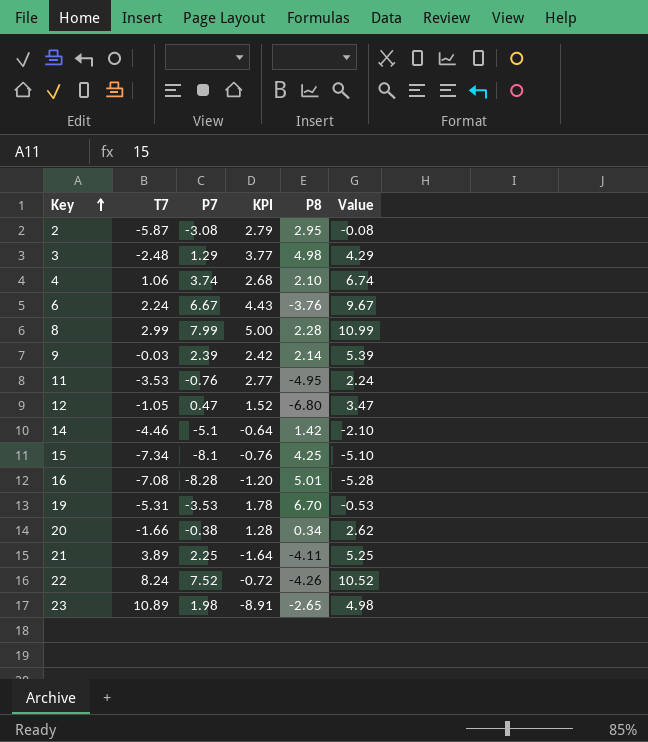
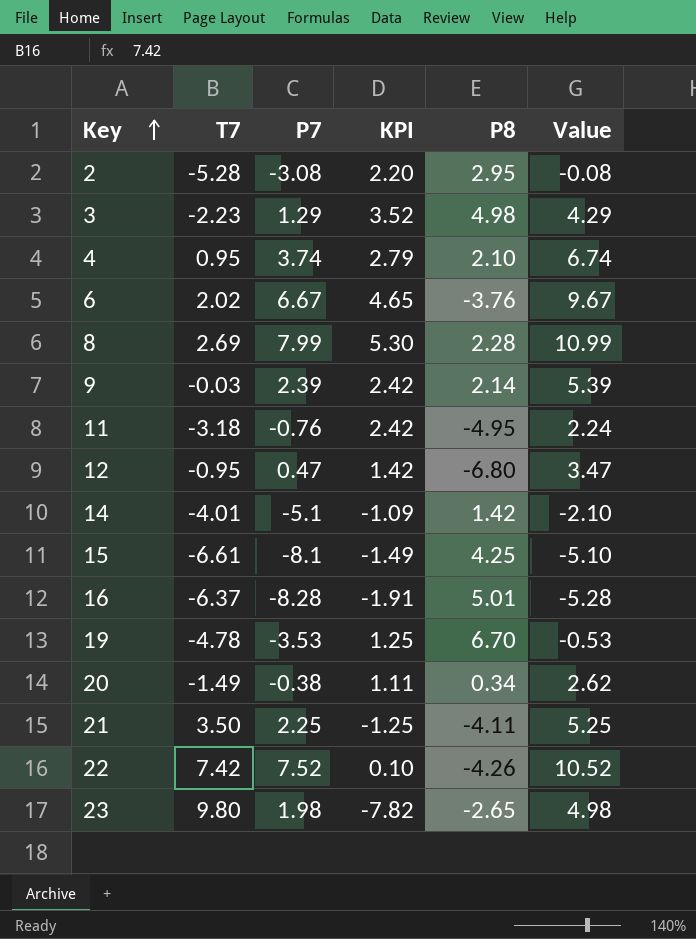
2 | T7: -5.87 -> -5.28
2 | KPI: 2.79 -> 2.20
3 | T7: -2.48 -> -2.23
3 | KPI: 3.77 -> 3.52
4 | T7: 1.06 -> 0.95
4 | KPI: 2.68 -> 2.79
6 | T7: 2.24 -> 2.02
6 | KPI: 4.43 -> 4.65
8 | T7: 2.99 -> 2.69
8 | KPI: 5.00 -> 5.30
11 | T7: -3.53 -> -3.18
11 | KPI: 2.77 -> 2.42
12 | T7: -1.05 -> -0.95
12 | KPI: 1.52 -> 1.42
14 | T7: -4.46 -> -4.01
14 | KPI: -0.64 -> -1.09
15 | T7: -7.34 -> -6.61
15 | KPI: -0.76 -> -1.49
16 | T7: -7.08 -> -6.37
16 | KPI: -1.20 -> -1.91
19 | T7: -5.31 -> -4.78
19 | KPI: 1.78 -> 1.25
20 | T7: -1.66 -> -1.49
20 | KPI: 1.28 -> 1.11
21 | T7: 3.89 -> 3.50
21 | KPI: -1.64 -> -1.25
22 | T7: 8.24 -> 7.42
22 | KPI: -0.72 -> 0.10
23 | T7: 10.89 -> 9.80
23 | KPI: -8.91 -> -7.82

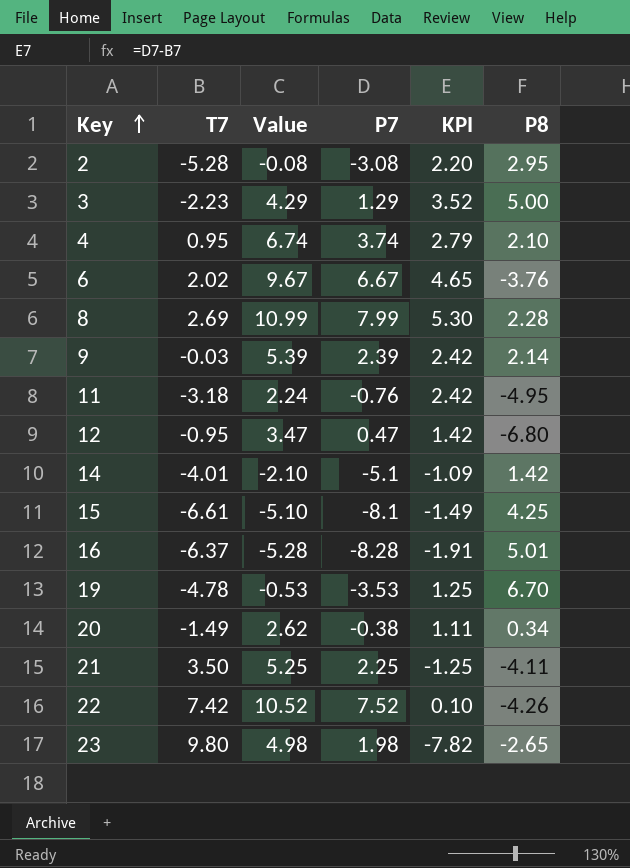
column Value | position: 6 -> 3
3 | P8: 4.98 -> 5.00

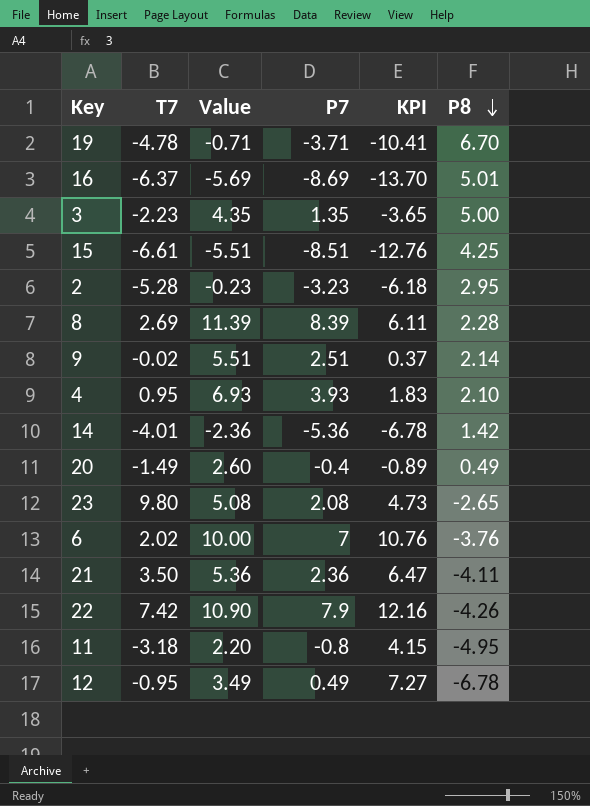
row order: Key ascending -> P8 descending
column KPI | formula: [P7] - [T7] -> [P7] - [P8]
19 | Value: -0.53 -> -0.71
19 | P7: -3.53 -> -3.71
16 | Value: -5.28 -> -5.69
16 | P7: -8.28 -> -8.69
3 | Value: 4.29 -> 4.35
3 | P7: 1.29 -> 1.35
15 | Value: -5.10 -> -5.51
15 | P7: -8.1 -> -8.51
2 | Value: -0.08 -> -0.23
2 | P7: -3.08 -> -3.23
8 | Value: 10.99 -> 11.39
8 | P7: 7.99 -> 8.39
9 | T7: -0.03 -> -0.02
9 | Value: 5.39 -> 5.51
9 | P7: 2.39 -> 2.51
4 | Value: 6.74 -> 6.93
4 | P7: 3.74 -> 3.93
14 | Value: -2.10 -> -2.36
14 | P7: -5.1 -> -5.36
20 | Value: 2.62 -> 2.60
20 | P7: -0.38 -> -0.4
20 | P8: 0.34 -> 0.49
23 | Value: 4.98 -> 5.08
23 | P7: 1.98 -> 2.08
6 | Value: 9.67 -> 10.00
6 | P7: 6.67 -> 7
21 | Value: 5.25 -> 5.36
21 | P7: 2.25 -> 2.36
22 | Value: 10.52 -> 10.90
22 | P7: 7.52 -> 7.9
11 | Value: 2.24 -> 2.20
11 | P7: -0.76 -> -0.8
12 | Value: 3.47 -> 3.49
12 | P7: 0.47 -> 0.49
12 | P8: -6.80 -> -6.78

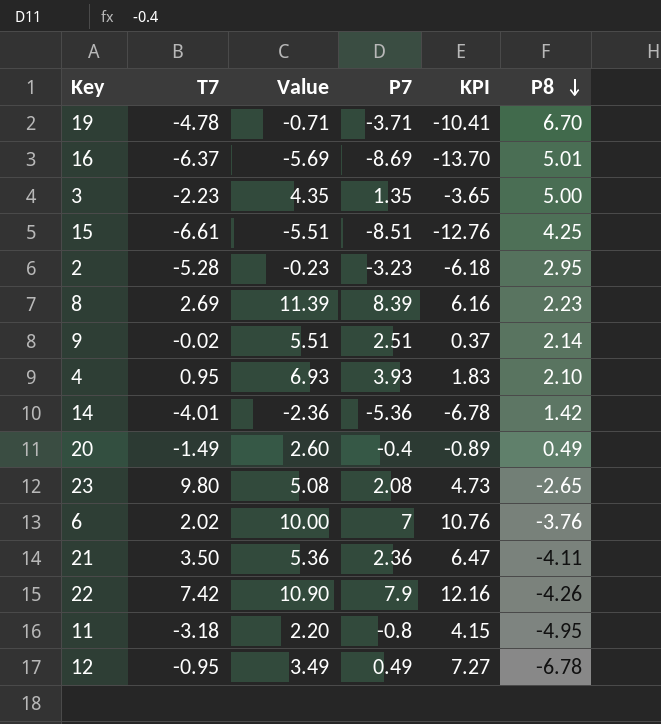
8 | KPI: 6.11 -> 6.16
8 | P8: 2.28 -> 2.23

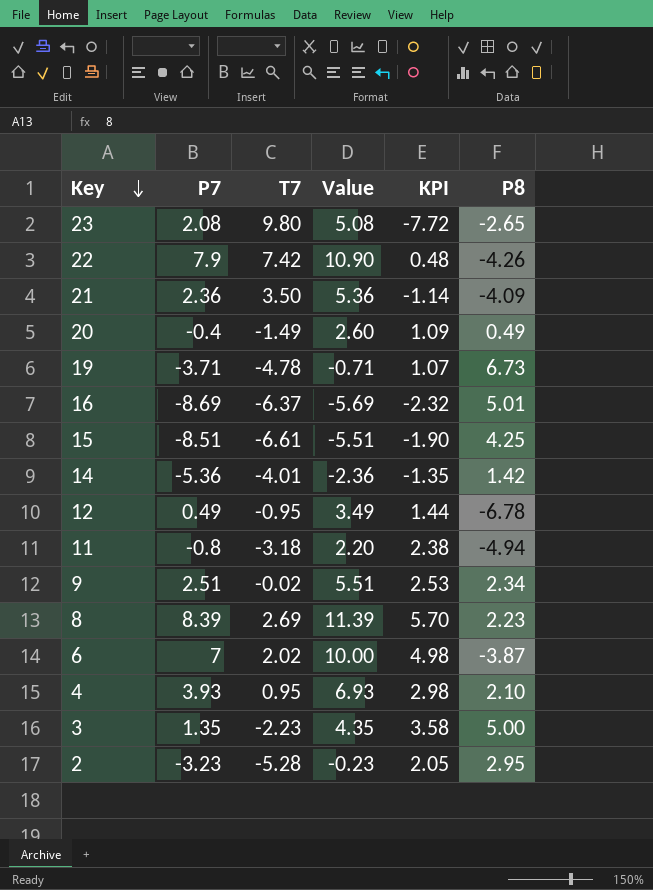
row order: P8 descending -> Key descending
column P7 | position: 4 -> 2
column KPI | formula: [P7] - [P8] -> [P7] - [T7]
21 | P8: -4.11 -> -4.09
19 | P8: 6.70 -> 6.73
11 | P8: -4.95 -> -4.94
9 | P8: 2.14 -> 2.34
6 | P8: -3.76 -> -3.87

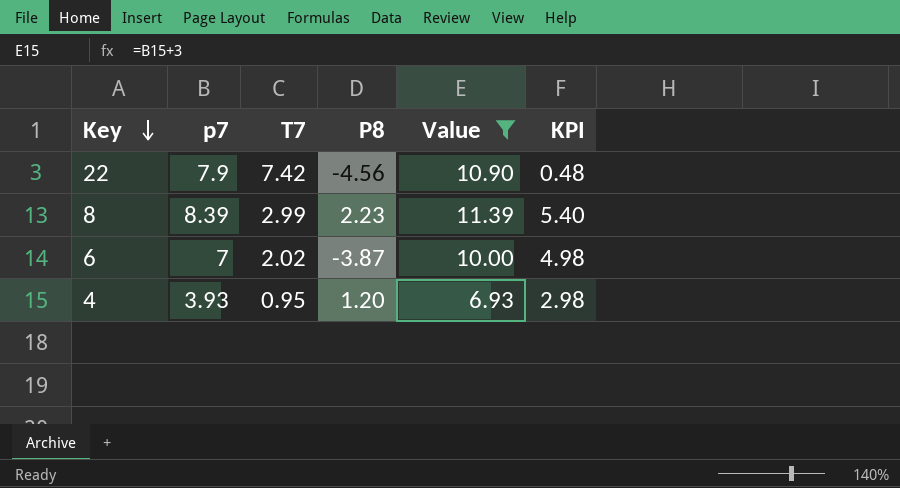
filter: none -> Value >= 6.93
column name: P7 -> p7
column P8 | position: 6 -> 4
22 | P8: -4.26 -> -4.56
8 | T7: 2.69 -> 2.99
8 | KPI: 5.70 -> 5.40
4 | P8: 2.10 -> 1.20

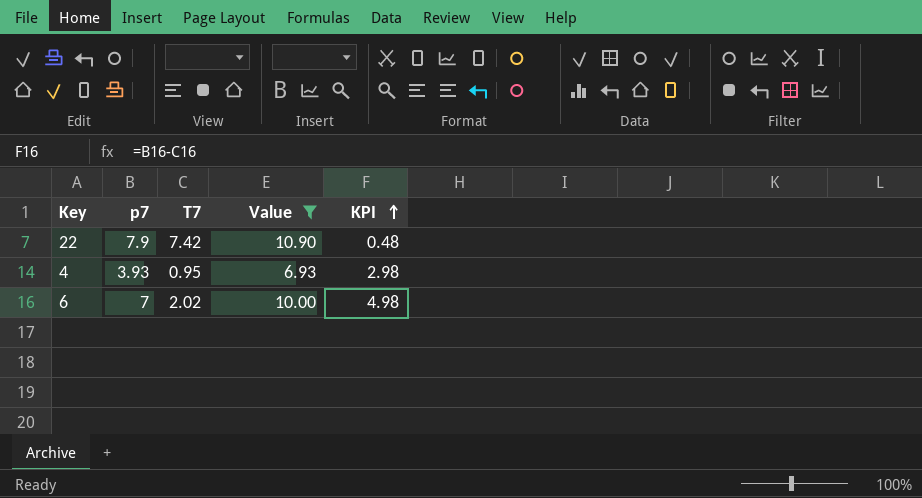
row order: Key descending -> KPI ascending
column P8 | position: 4 -> none
row 8: 8.39 | 2.99 | 2.23 | 11.39 | 5.40 -> none

